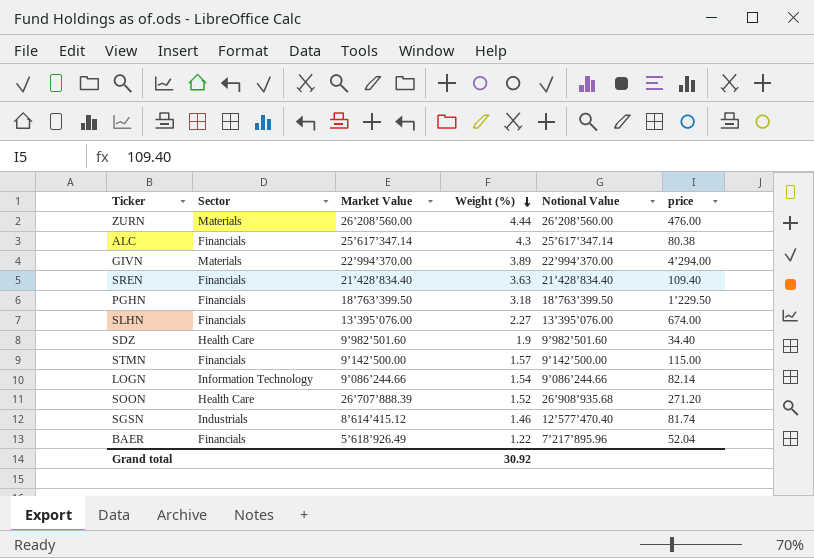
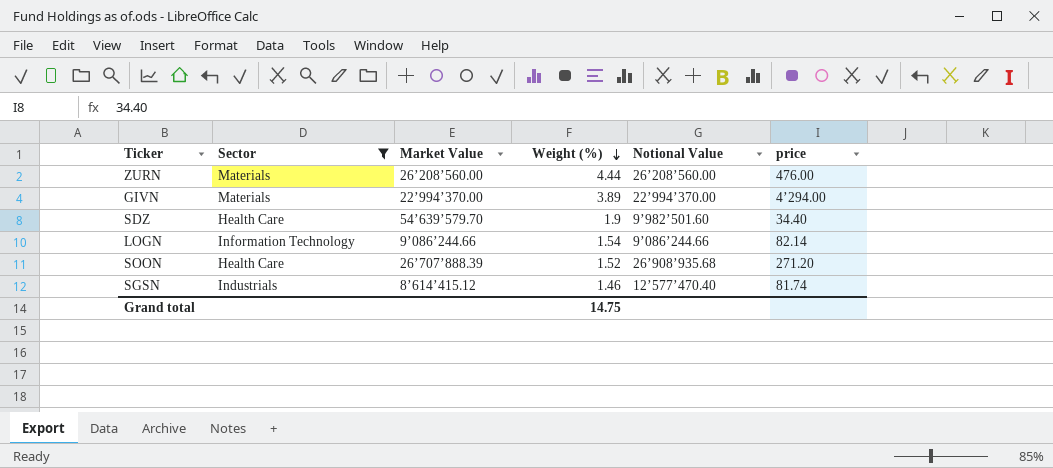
filter: none -> Sector != Financials
SDZ | Market Value: 9’982’501.60 -> 54’639’579.70
Grand total | Weight (%): 30.92 -> 14.75

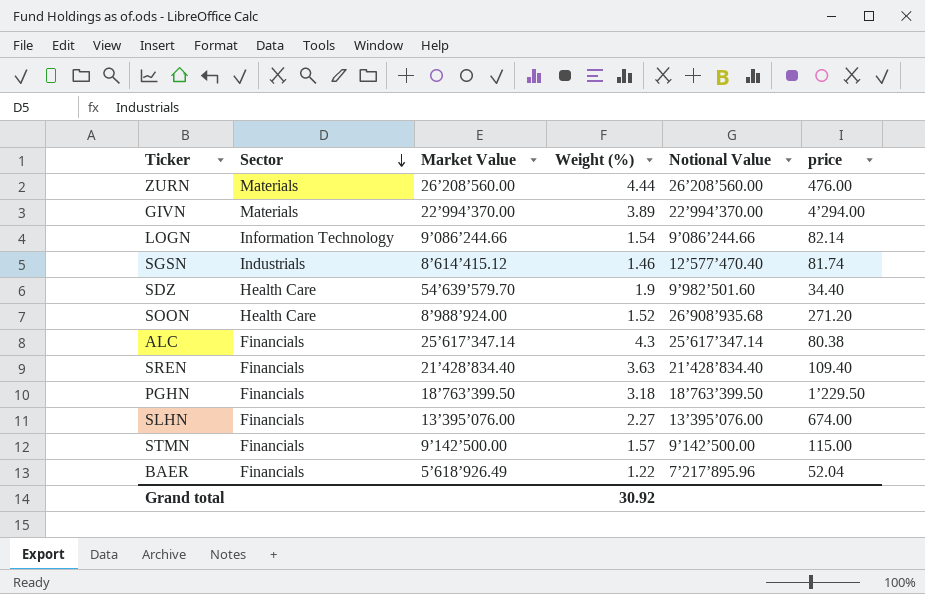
filter: Sector != Financials -> none
row order: Weight (%) descending -> Sector descending
SOON | Market Value: 26’707’888.39 -> 8’988’924.00
Grand total | Weight (%): 14.75 -> 30.92

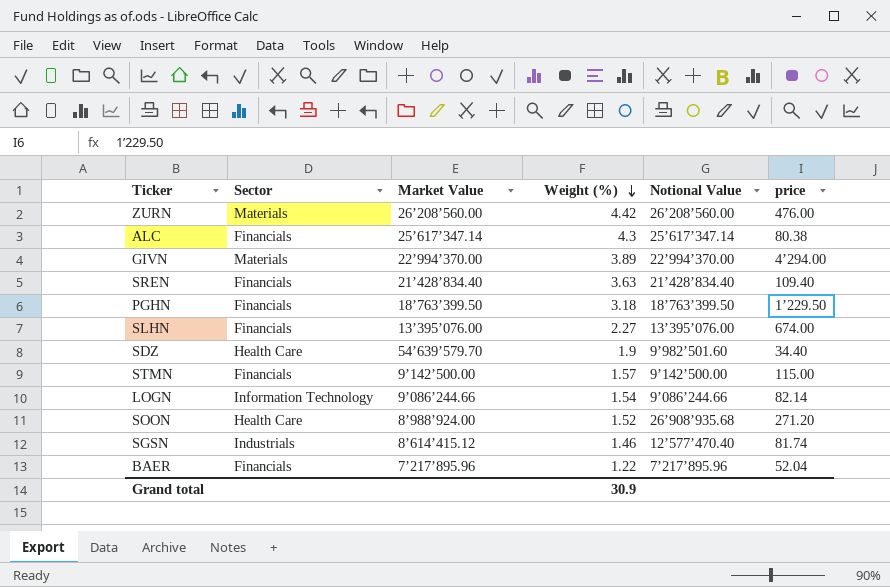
row order: Sector descending -> Weight (%) descending
ZURN | Weight (%): 4.44 -> 4.42
BAER | Market Value: 5’618’926.49 -> 7’217’895.96
Grand total | Weight (%): 30.92 -> 30.9

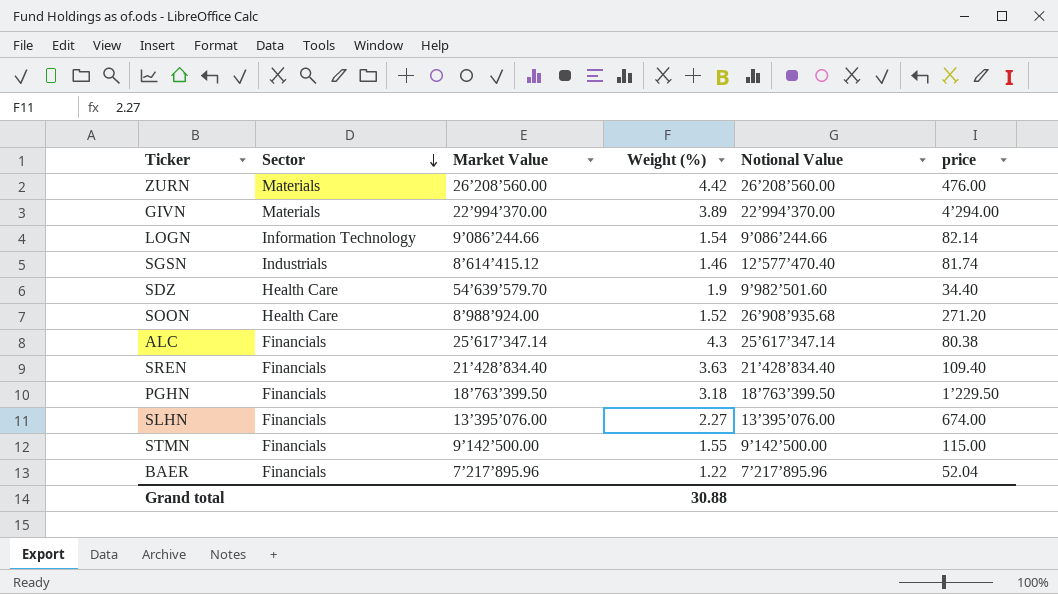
row order: Weight (%) descending -> Sector descending
STMN | Weight (%): 1.57 -> 1.55
Grand total | Weight (%): 30.9 -> 30.88

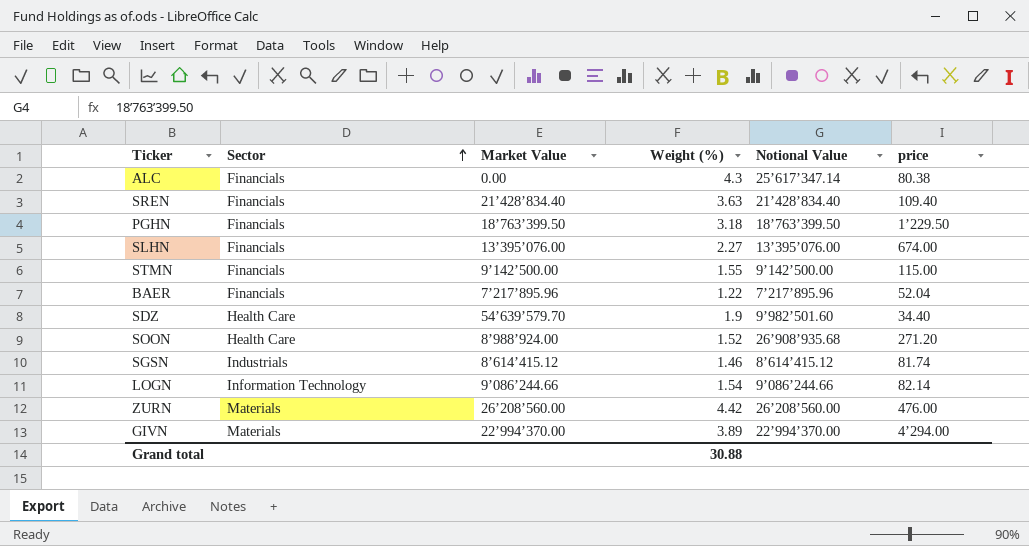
row order: Sector descending -> Sector ascending
ALC | Market Value: 25’617’347.14 -> 0.00
SGSN | Notional Value: 12’577’470.40 -> 8’614’415.12

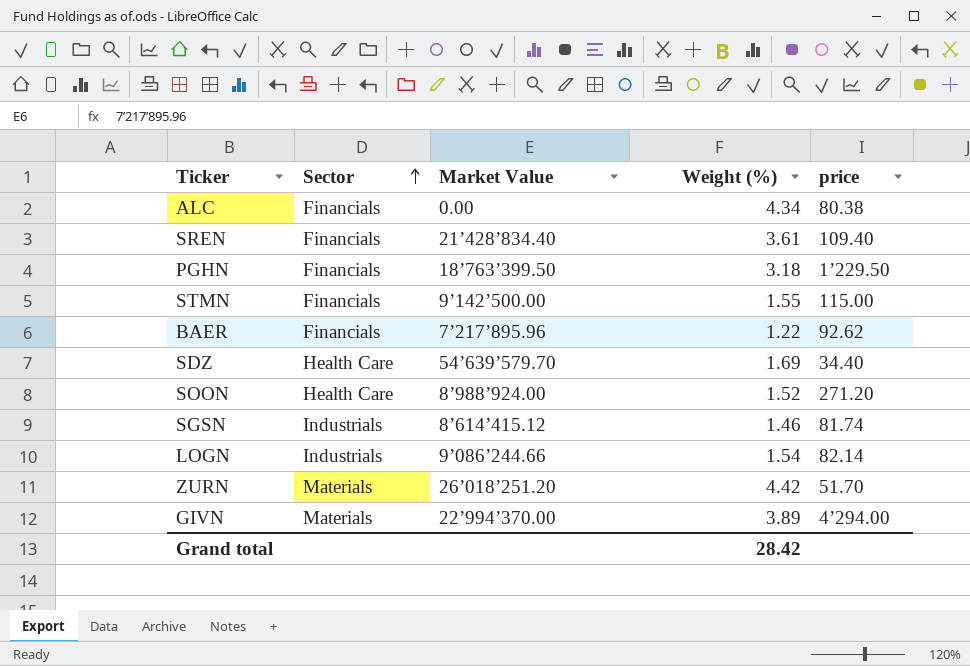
column Notional Value | position: 5 -> none
row SLHN: Financials | 13’395’076.00 | 2.27 | 13’395’076.00 | 674.00 -> none
ALC | Weight (%): 4.3 -> 4.34
SREN | Weight (%): 3.63 -> 3.61
BAER | price: 52.04 -> 92.62
SDZ | Weight (%): 1.9 -> 1.69
LOGN | Sector: Information Technology -> Industrials
ZURN | Market Value: 26’208’560.00 -> 26’018’251.20
ZURN | price: 476.00 -> 51.70
Grand total | Weight (%): 30.88 -> 28.42

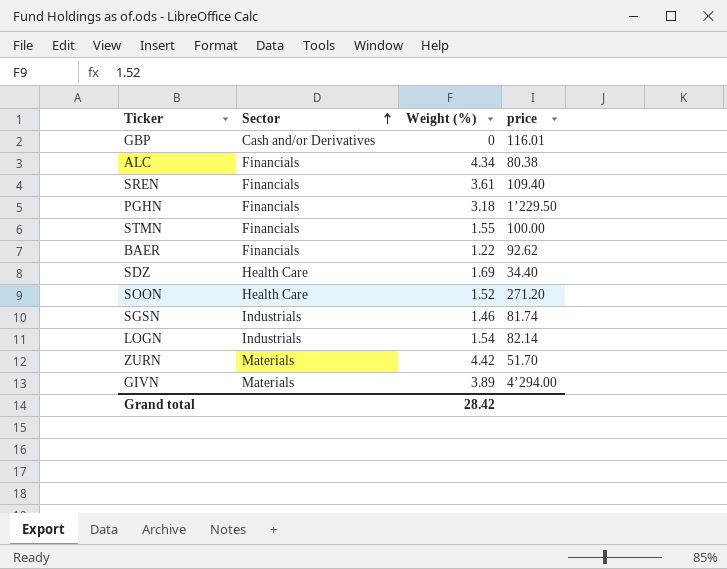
column Market Value | position: 3 -> none
row GBP: none -> Cash and/or Derivatives | 0 | 116.01
STMN | price: 115.00 -> 100.00

